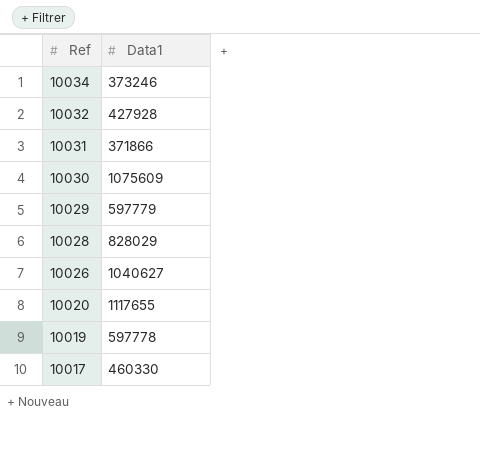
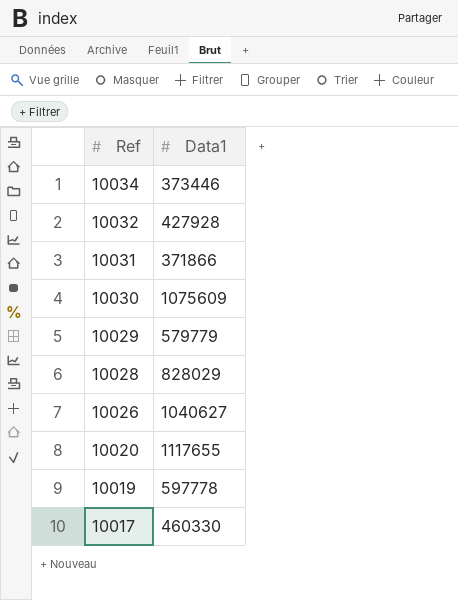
10034 | Data1: 373246 -> 373446
10029 | Data1: 597779 -> 579779

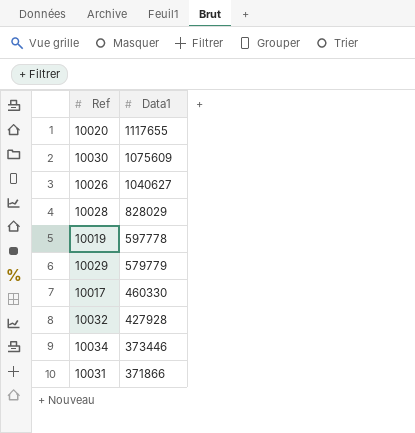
row order: Ref descending -> Data1 descending

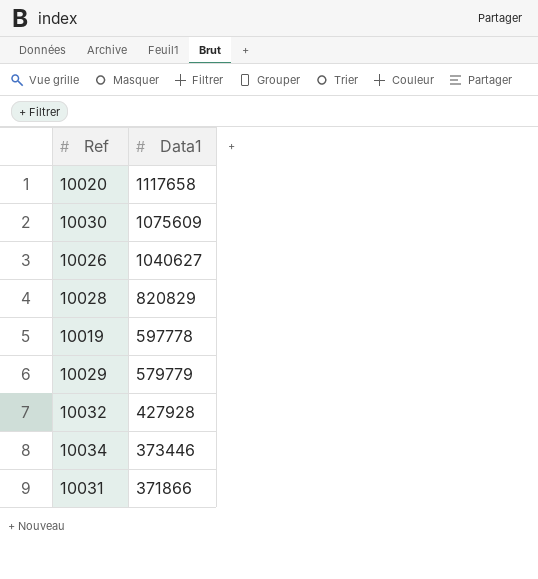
row 10017: 460330 -> none
10020 | Data1: 1117655 -> 1117658
10028 | Data1: 828029 -> 820829

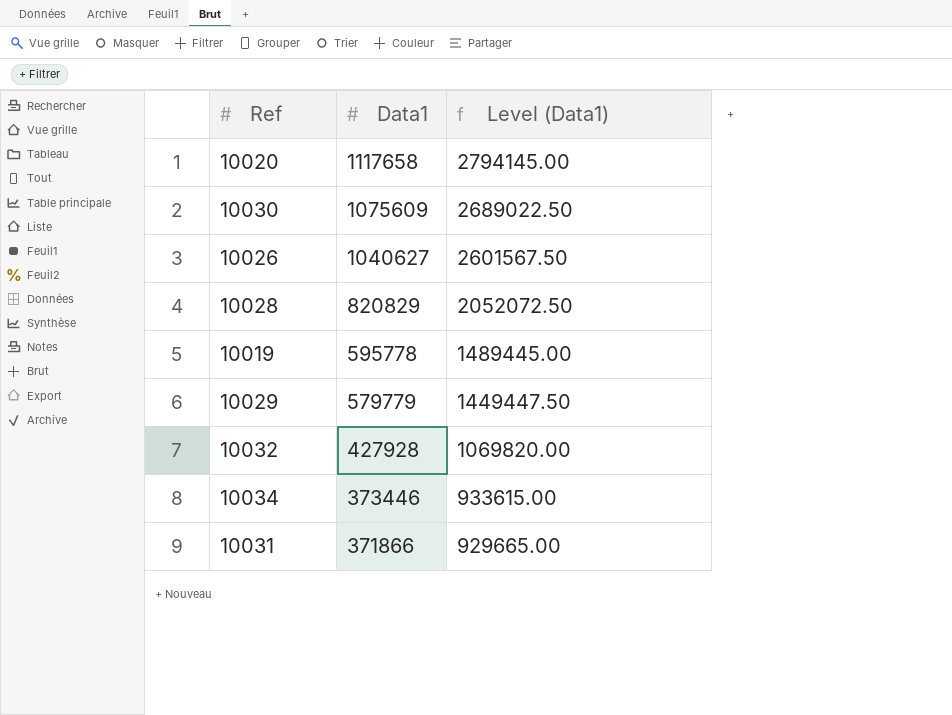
column Level (Data1) | formula: none -> [Data1] * 2.5
10019 | Data1: 597778 -> 595778

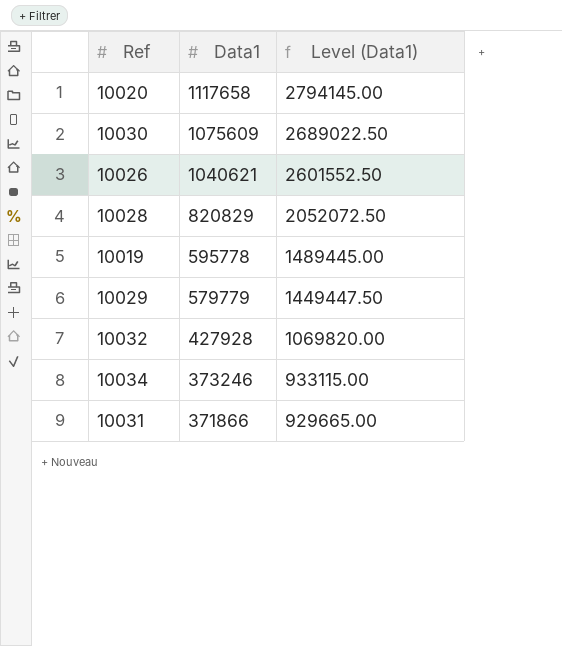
10026 | Data1: 1040627 -> 1040621
10026 | Level (Data1): 2601567.50 -> 2601552.50
10034 | Data1: 373446 -> 373246
10034 | Level (Data1): 933615.00 -> 933115.00

